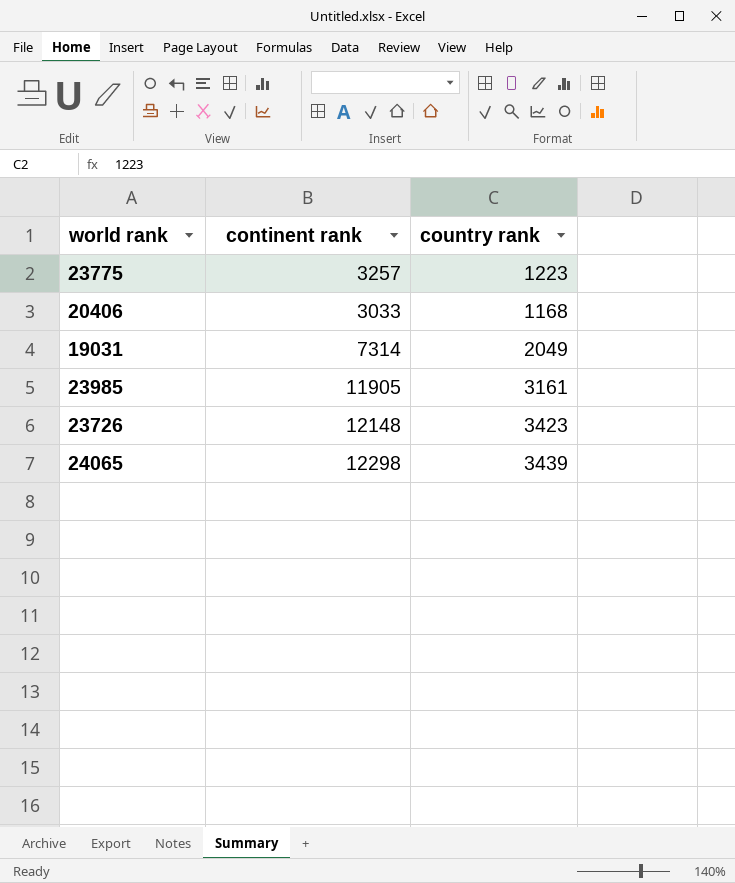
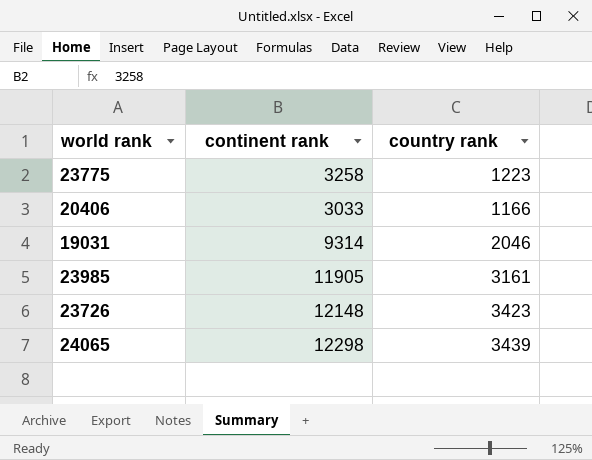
23775 | continent rank: 3257 -> 3258
20406 | country rank: 1168 -> 1166
19031 | continent rank: 7314 -> 9314
19031 | country rank: 2049 -> 2046

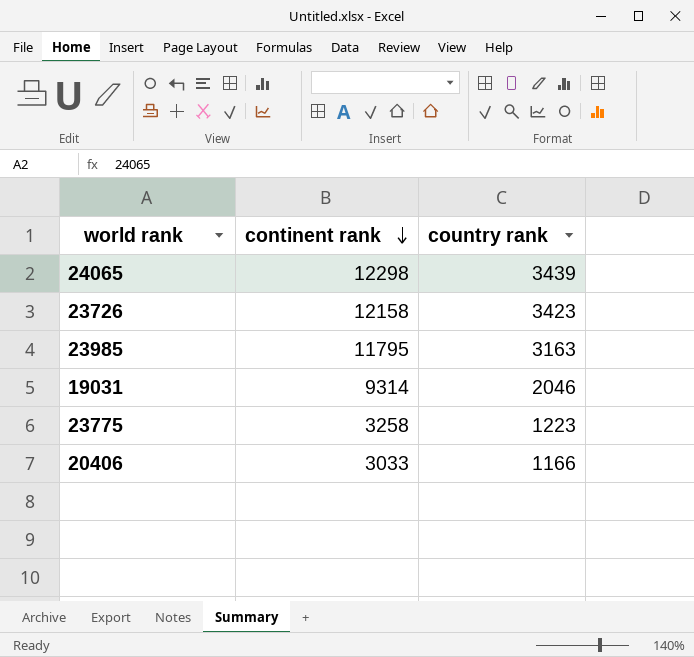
row order: none -> continent rank descending
23726 | continent rank: 12148 -> 12158
23985 | continent rank: 11905 -> 11795
23985 | country rank: 3161 -> 3163

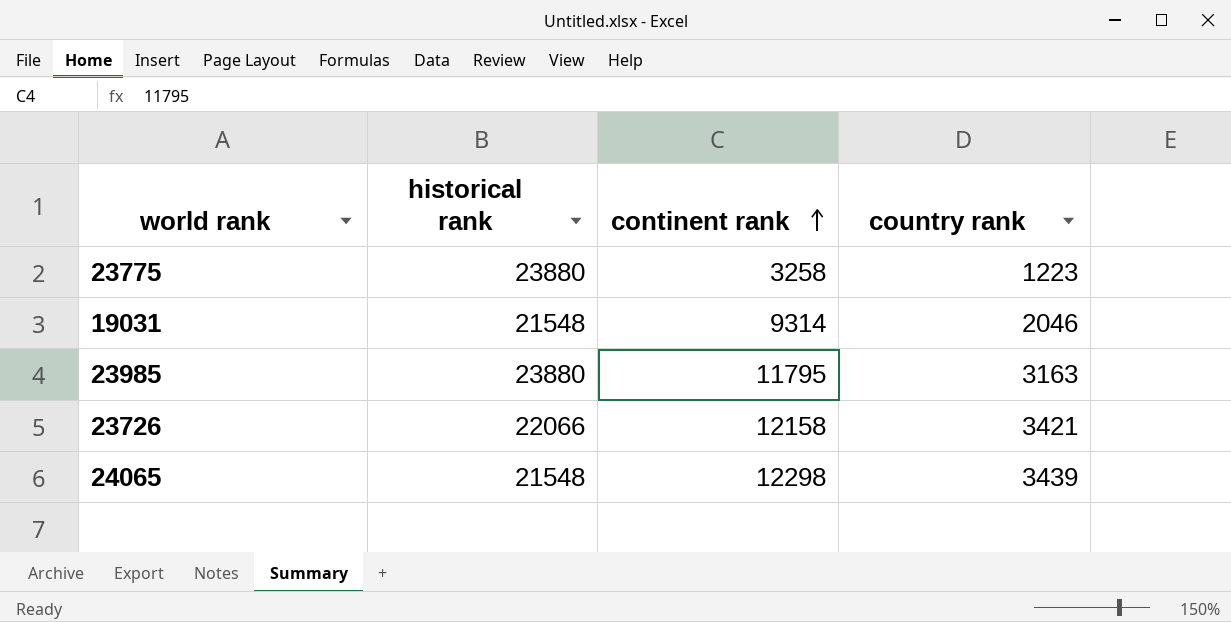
row order: continent rank descending -> continent rank ascending
column historical rank | position: none -> 2
row 20406: 3033 | 1166 -> none
23726 | country rank: 3423 -> 3421

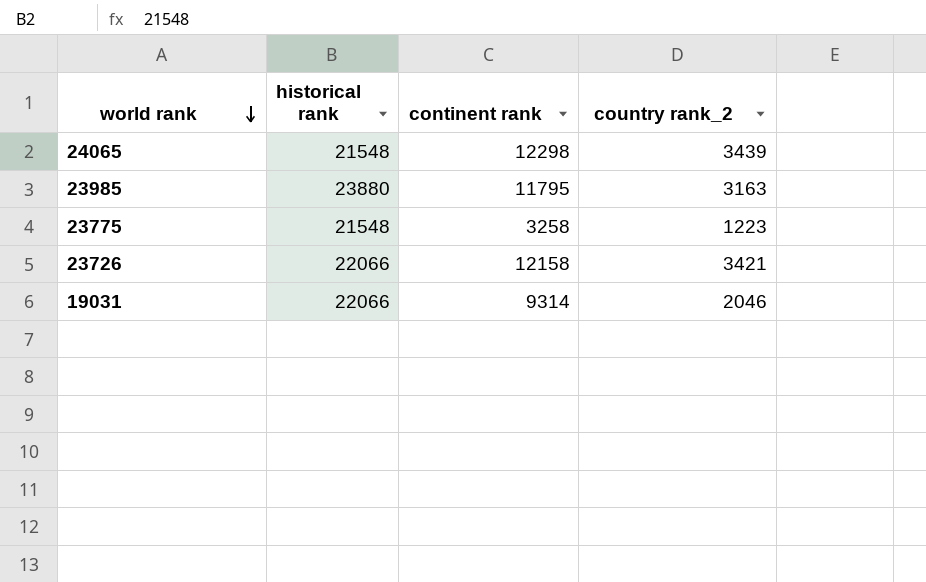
row order: continent rank ascending -> world rank descending
column name: country rank -> country rank_2
23775 | historical rank: 23880 -> 21548
19031 | historical rank: 21548 -> 22066

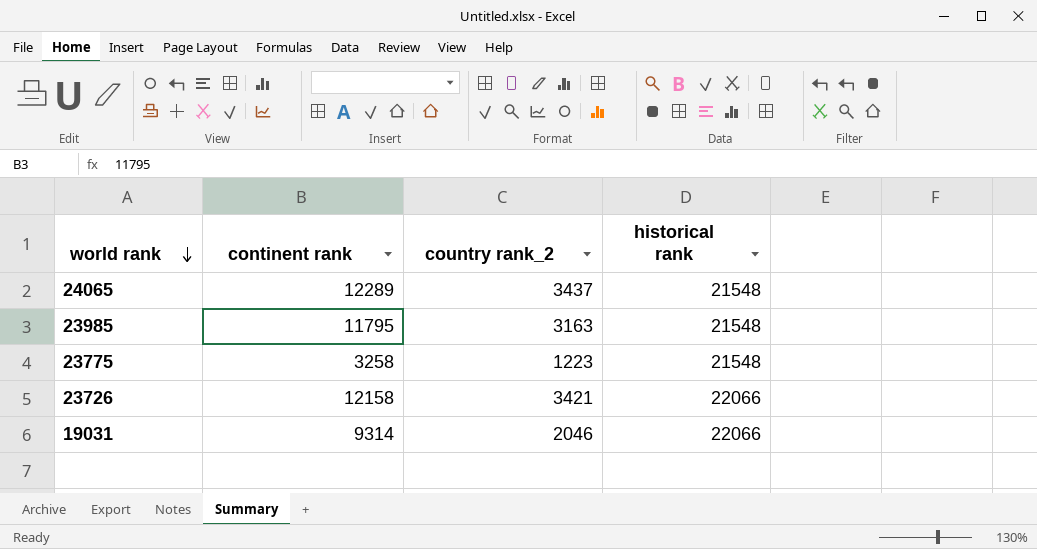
column historical rank | position: 2 -> 4
24065 | continent rank: 12298 -> 12289
24065 | country rank_2: 3439 -> 3437
23985 | historical rank: 23880 -> 21548

